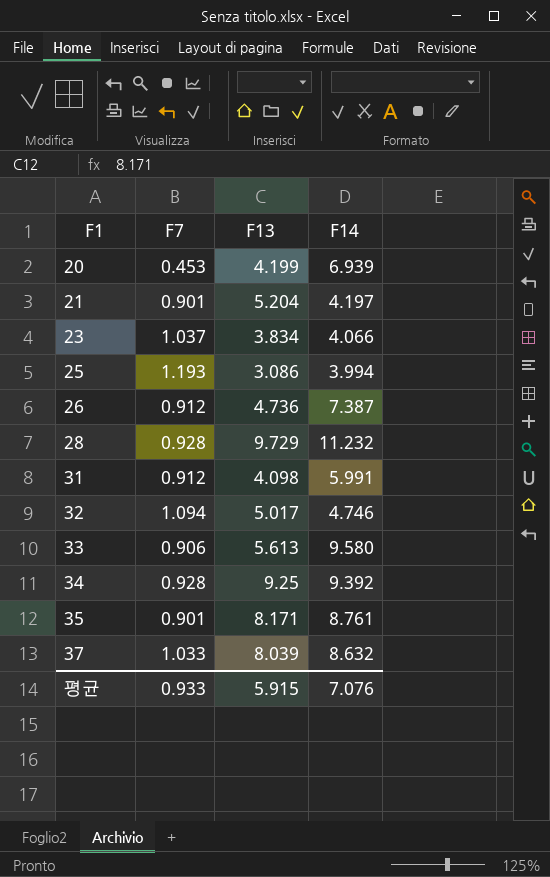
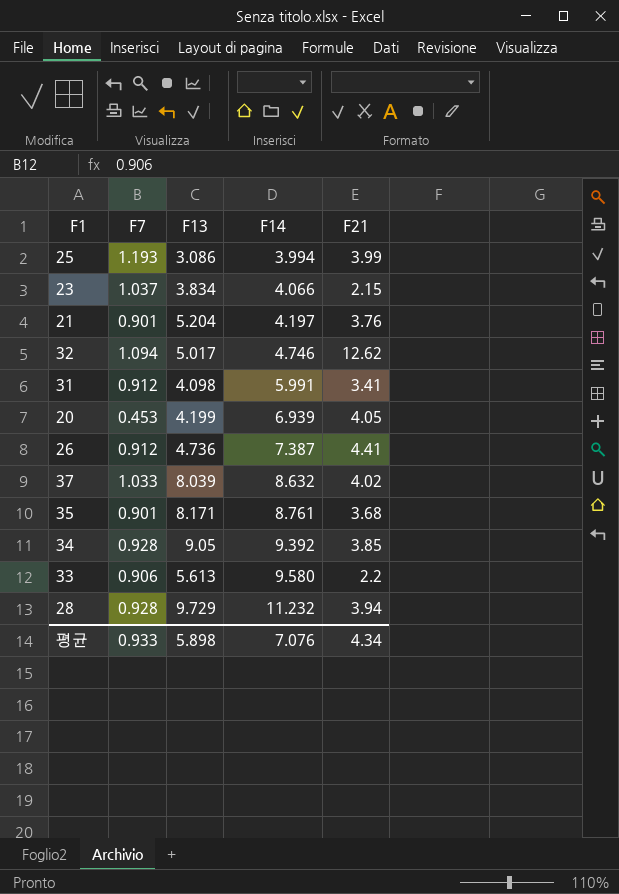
row order: F1 ascending -> F14 ascending
column F21 | position: none -> 5
34 | F13: 9.25 -> 9.05
평균 | F13: 5.915 -> 5.898

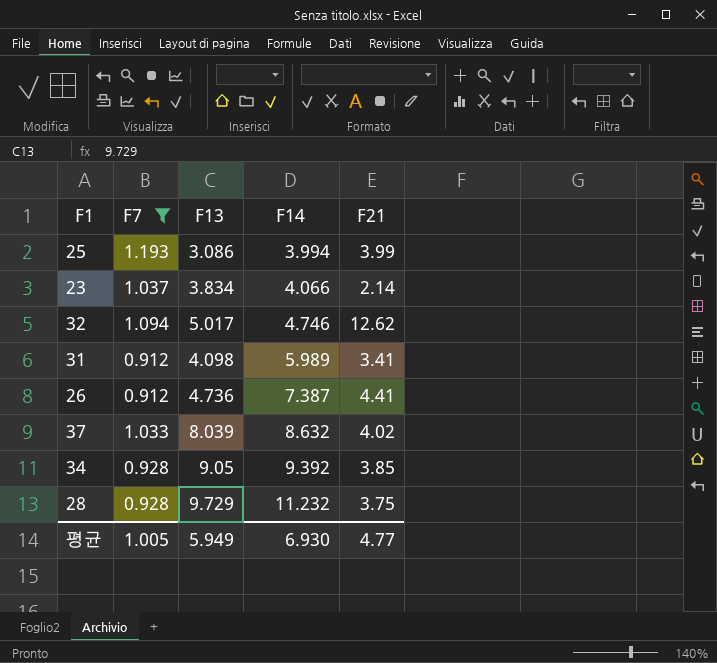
filter: none -> F7 >= 0.912
23 | F21: 2.15 -> 2.14
31 | F14: 5.991 -> 5.989
28 | F21: 3.94 -> 3.75
평균 | F7: 0.933 -> 1.005
평균 | F13: 5.898 -> 5.949
평균 | F14: 7.076 -> 6.930
평균 | F21: 4.34 -> 4.77

